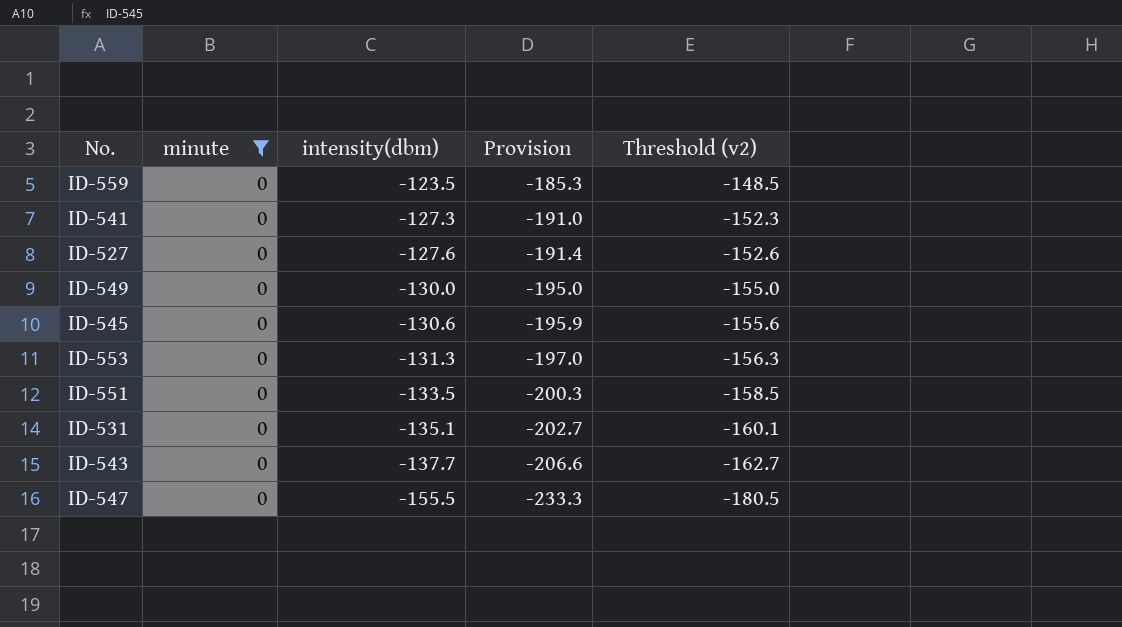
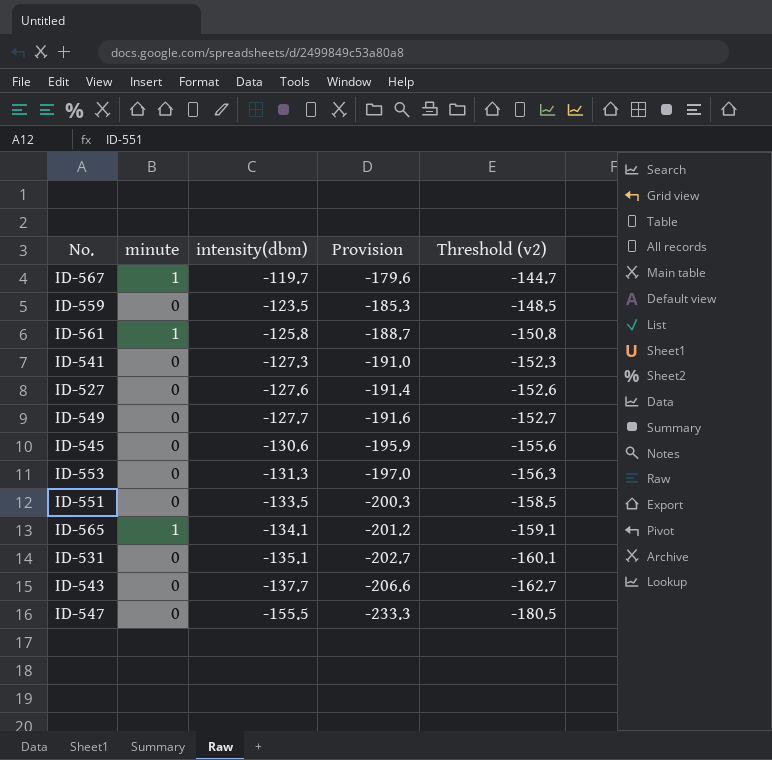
filter: minute = 0 -> none
ID-549 | intensity(dbm): -130.0 -> -127.7
ID-549 | Provision: -195.0 -> -191.6
ID-549 | Threshold (v2): -155.0 -> -152.7

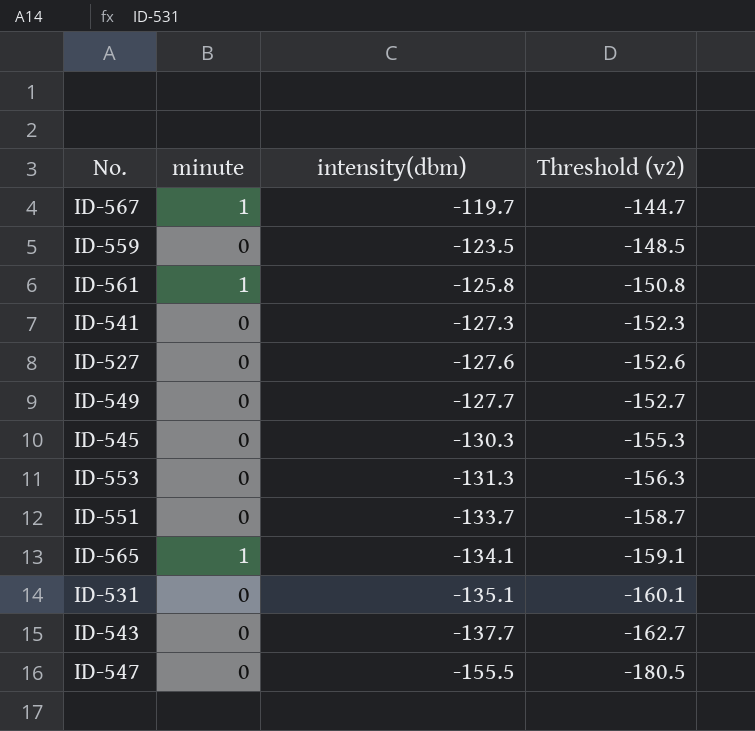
column Provision | formula: [intensity(dbm)] * 1.5 -> none
ID-545 | intensity(dbm): -130.6 -> -130.3
ID-545 | Threshold (v2): -155.6 -> -155.3
ID-551 | intensity(dbm): -133.5 -> -133.7
ID-551 | Threshold (v2): -158.5 -> -158.7

